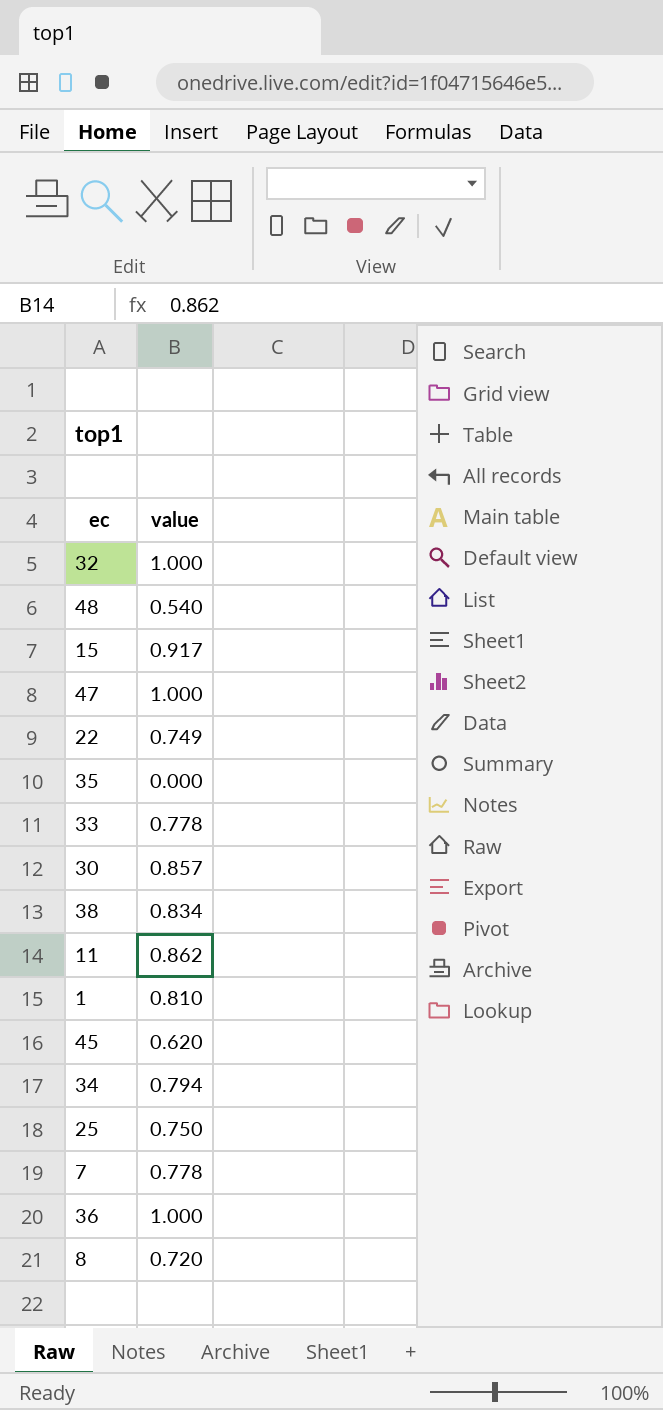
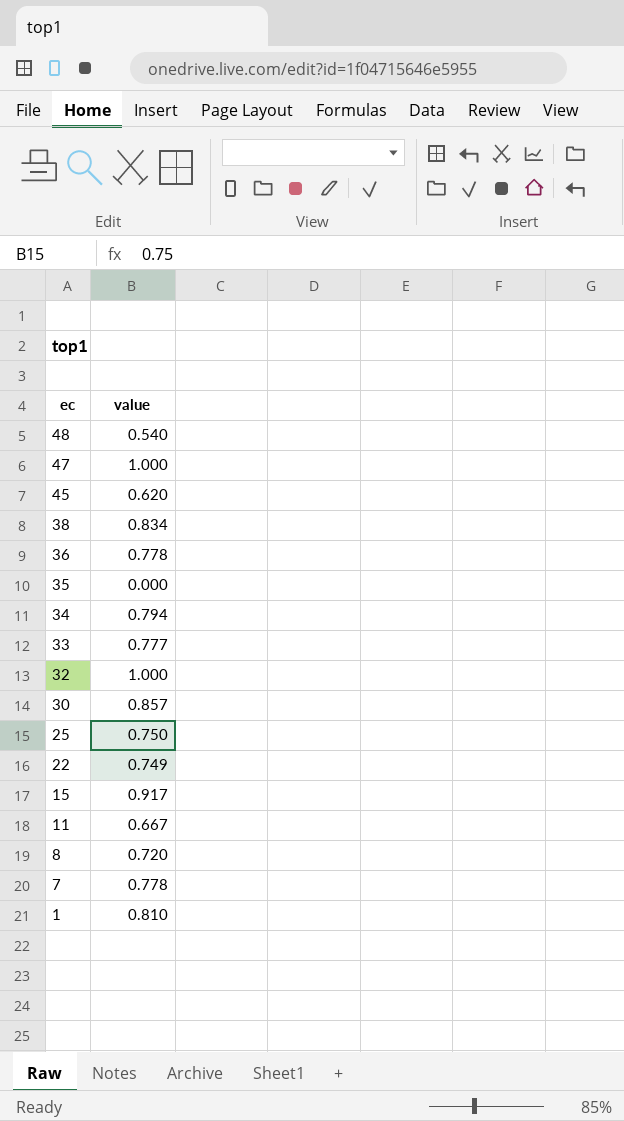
row order: none -> ec descending
36 | value: 1.000 -> 0.778
33 | value: 0.778 -> 0.777
11 | value: 0.862 -> 0.667

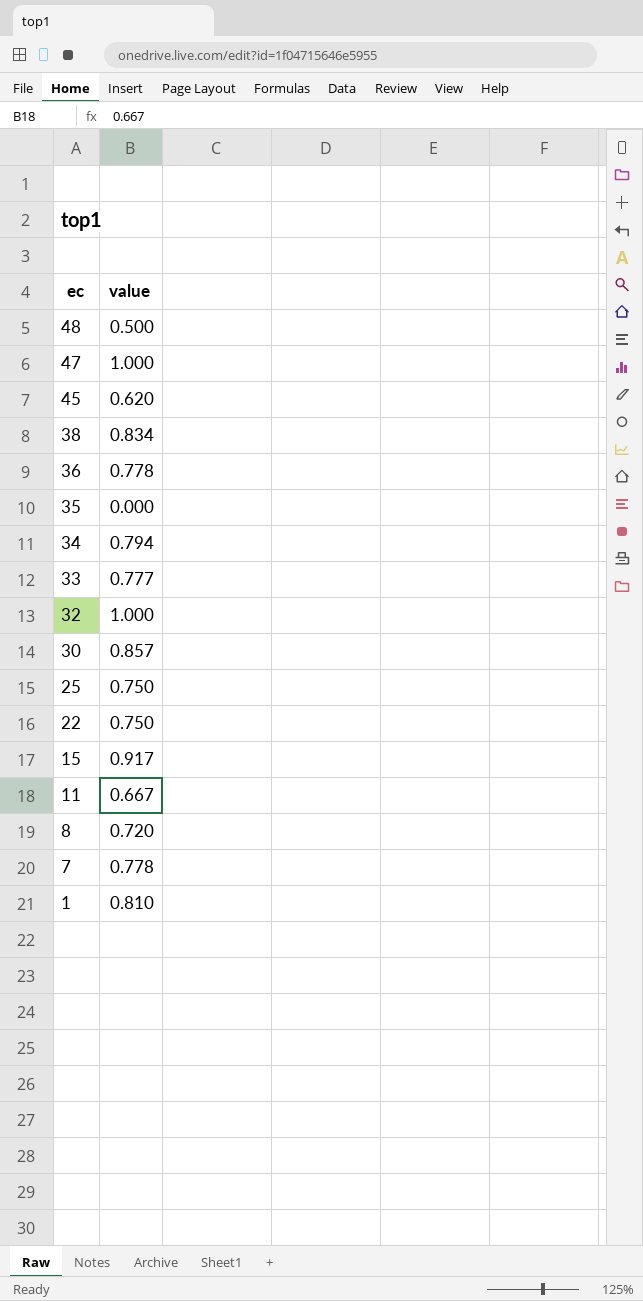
48 | value: 0.540 -> 0.500
22 | value: 0.749 -> 0.750

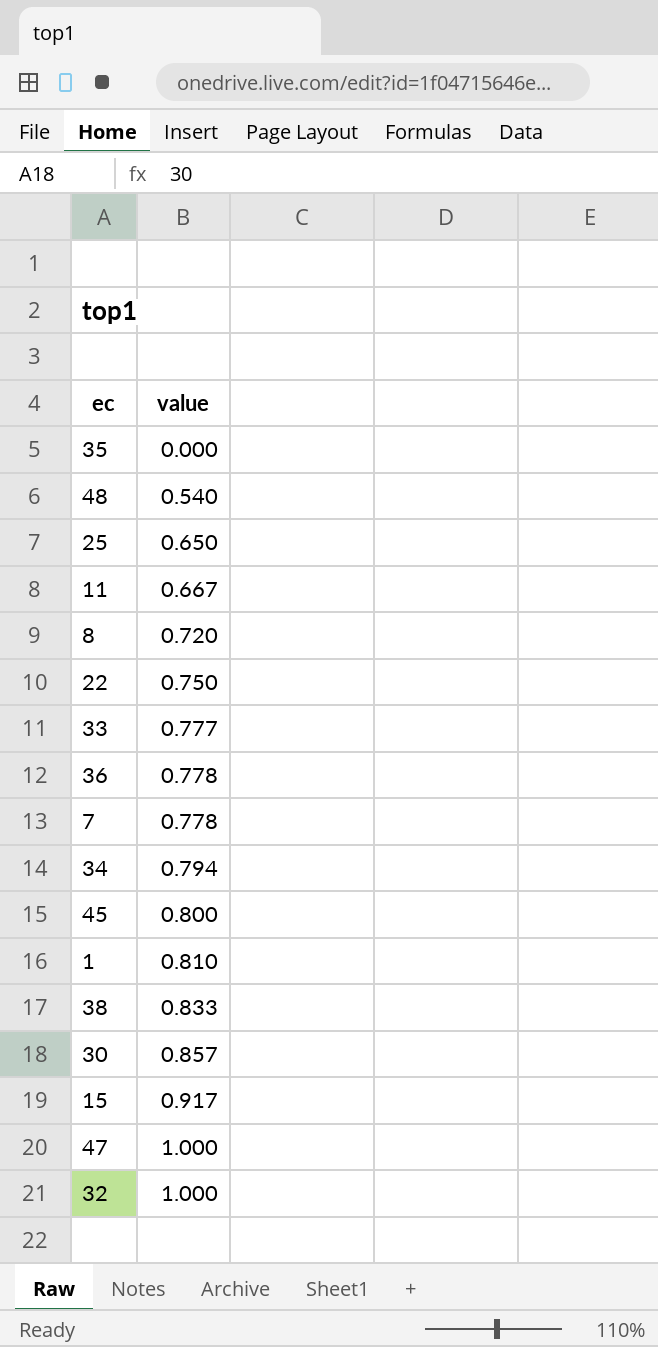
row order: ec descending -> value ascending
48 | value: 0.500 -> 0.540
25 | value: 0.750 -> 0.650
45 | value: 0.620 -> 0.800
38 | value: 0.834 -> 0.833

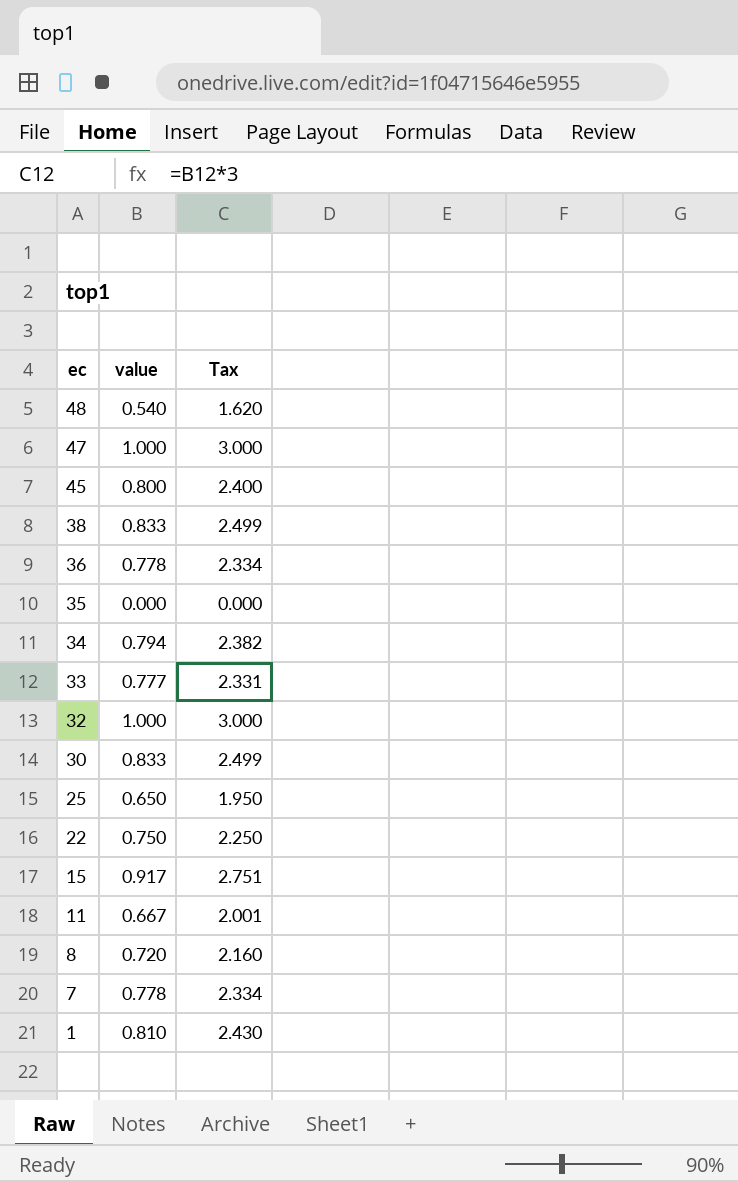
row order: value ascending -> ec descending
column Tax | formula: none -> [value] * 3
30 | value: 0.857 -> 0.833

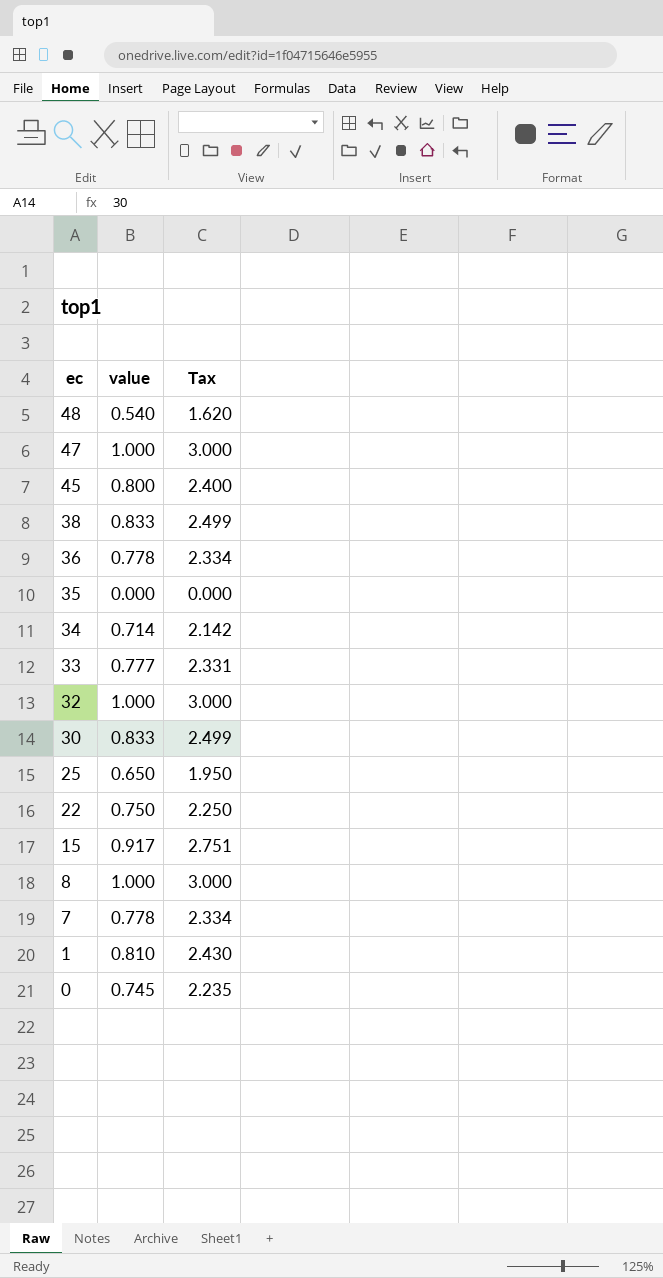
row 11: 0.667 | 2.001 -> none
34 | value: 0.794 -> 0.714
34 | Tax: 2.382 -> 2.142
8 | value: 0.720 -> 1.000
8 | Tax: 2.160 -> 3.000
row 0: none -> 0.745 | 2.235

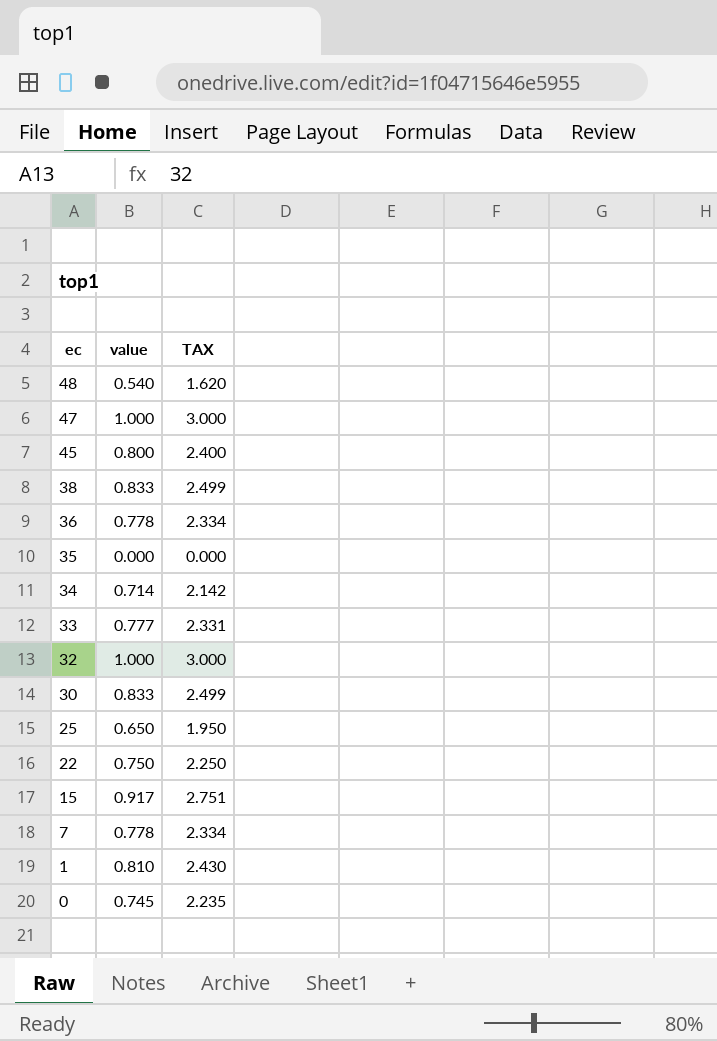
column name: Tax -> TAX
row 8: 1.000 | 3.000 -> none

